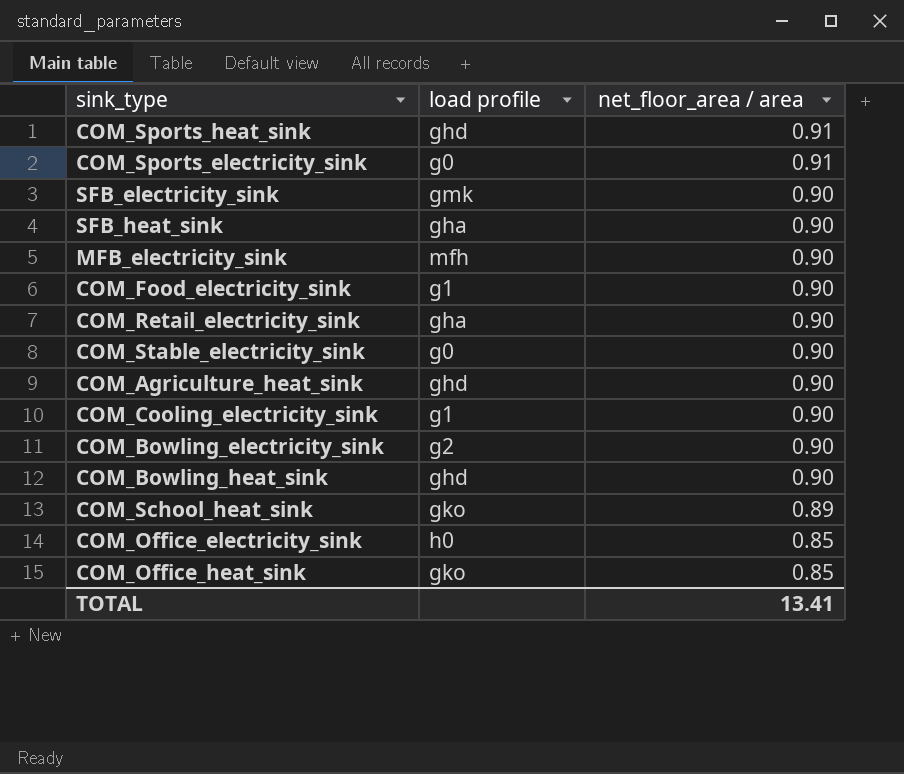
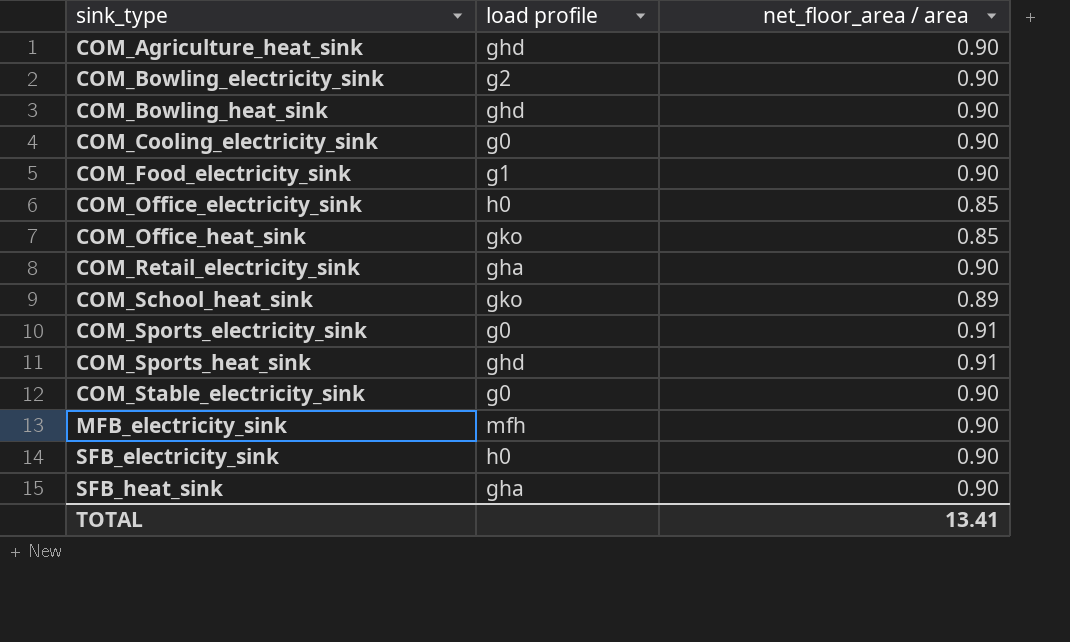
row order: net_floor_area / area descending -> sink_type ascending
COM_Cooling_electricity_sink | load profile: g1 -> g0
SFB_electricity_sink | load profile: gmk -> h0

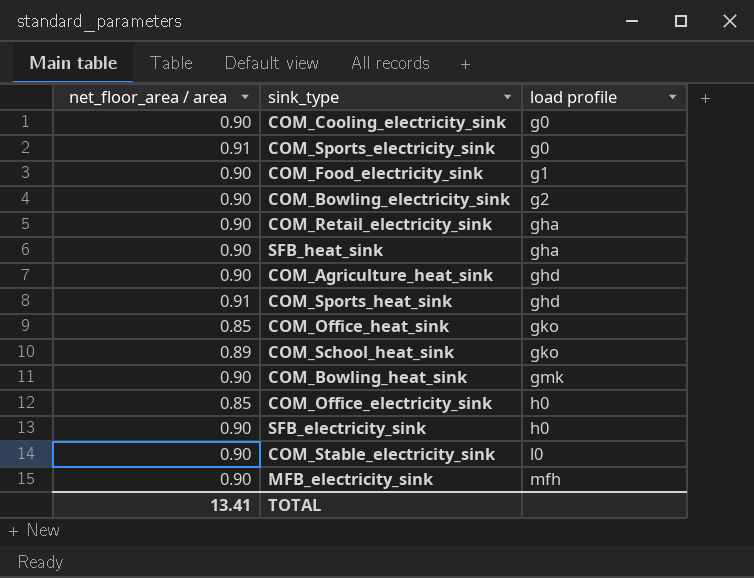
row order: sink_type ascending -> load profile ascending
column net_floor_area / area | position: 3 -> 1
COM_Bowling_heat_sink | load profile: ghd -> gmk
COM_Stable_electricity_sink | load profile: g0 -> l0

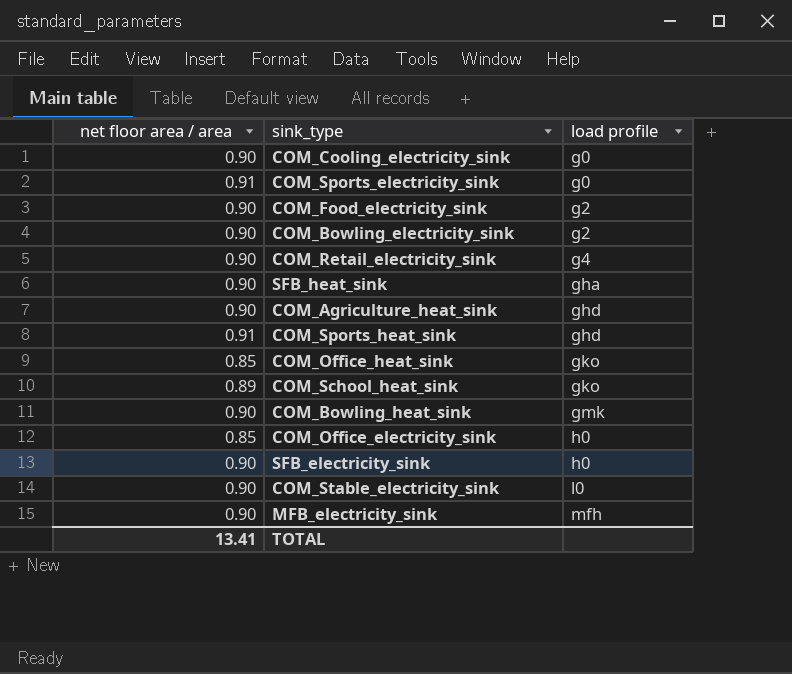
column name: net_floor_area / area -> net floor area / area
COM_Food_electricity_sink | load profile: g1 -> g2
COM_Retail_electricity_sink | load profile: gha -> g4

